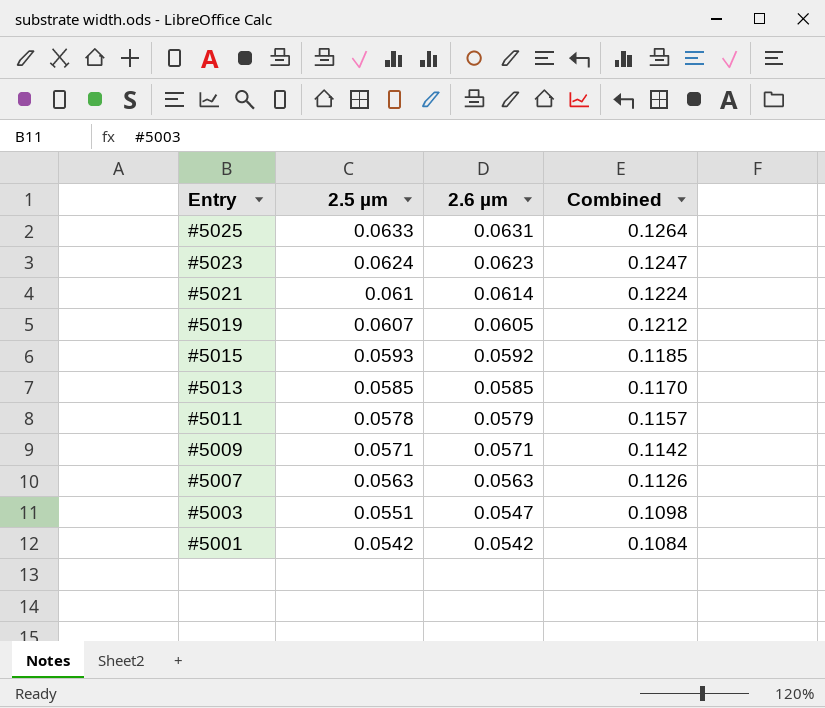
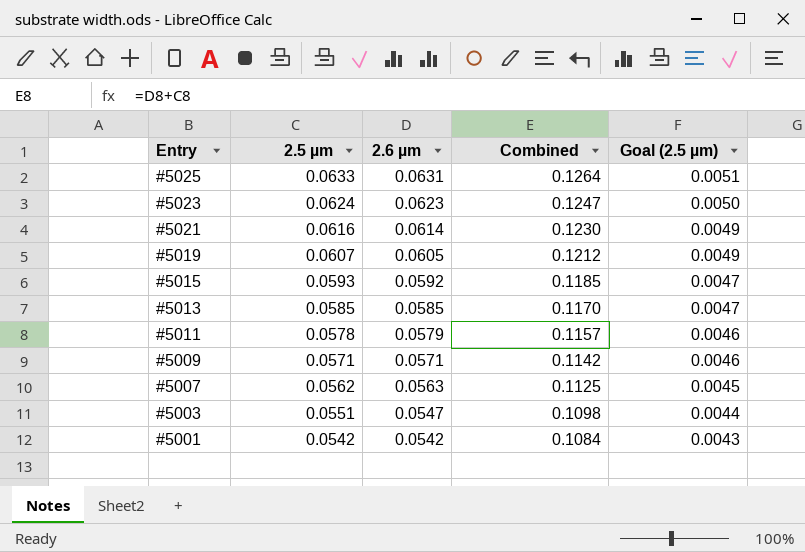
column Goal (2.5 µm) | formula: none -> [2.5 µm] * 0.08
#5021 | 2.5 µm: 0.061 -> 0.0616
#5021 | Combined: 0.1224 -> 0.1230
#5007 | 2.5 µm: 0.0563 -> 0.0562
#5007 | Combined: 0.1126 -> 0.1125

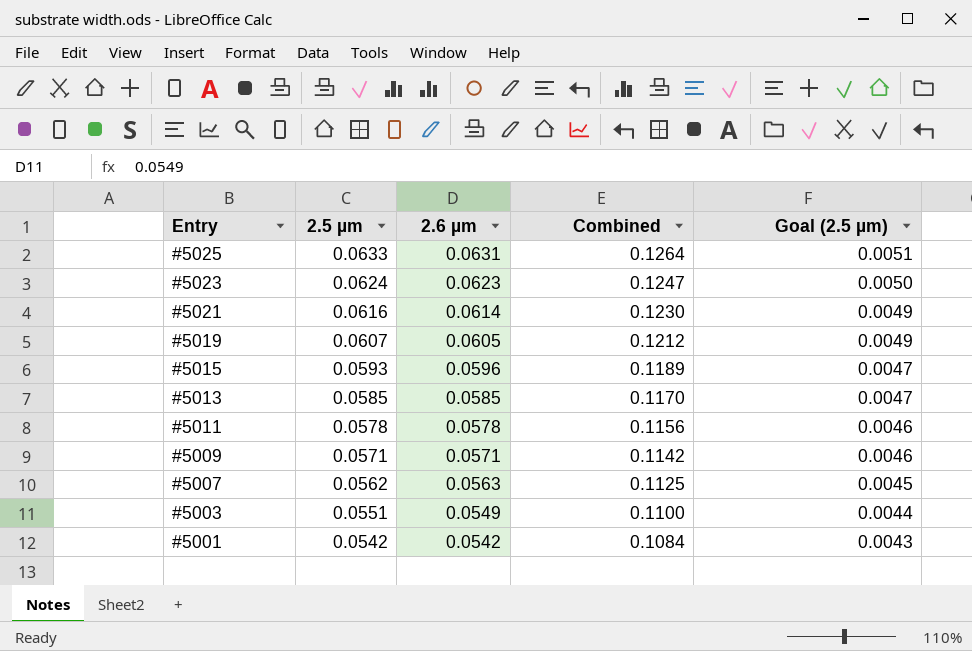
#5015 | 2.6 µm: 0.0592 -> 0.0596
#5015 | Combined: 0.1185 -> 0.1189
#5011 | 2.6 µm: 0.0579 -> 0.0578
#5011 | Combined: 0.1157 -> 0.1156
#5003 | 2.6 µm: 0.0547 -> 0.0549
#5003 | Combined: 0.1098 -> 0.1100

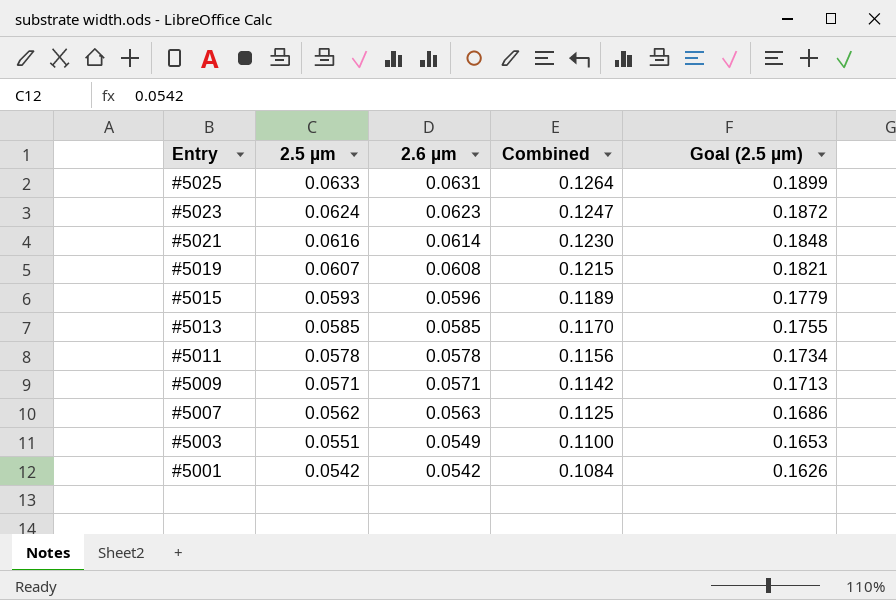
column Goal (2.5 µm) | formula: [2.5 µm] * 0.08 -> [2.5 µm] * 3
#5019 | 2.6 µm: 0.0605 -> 0.0608
#5019 | Combined: 0.1212 -> 0.1215

